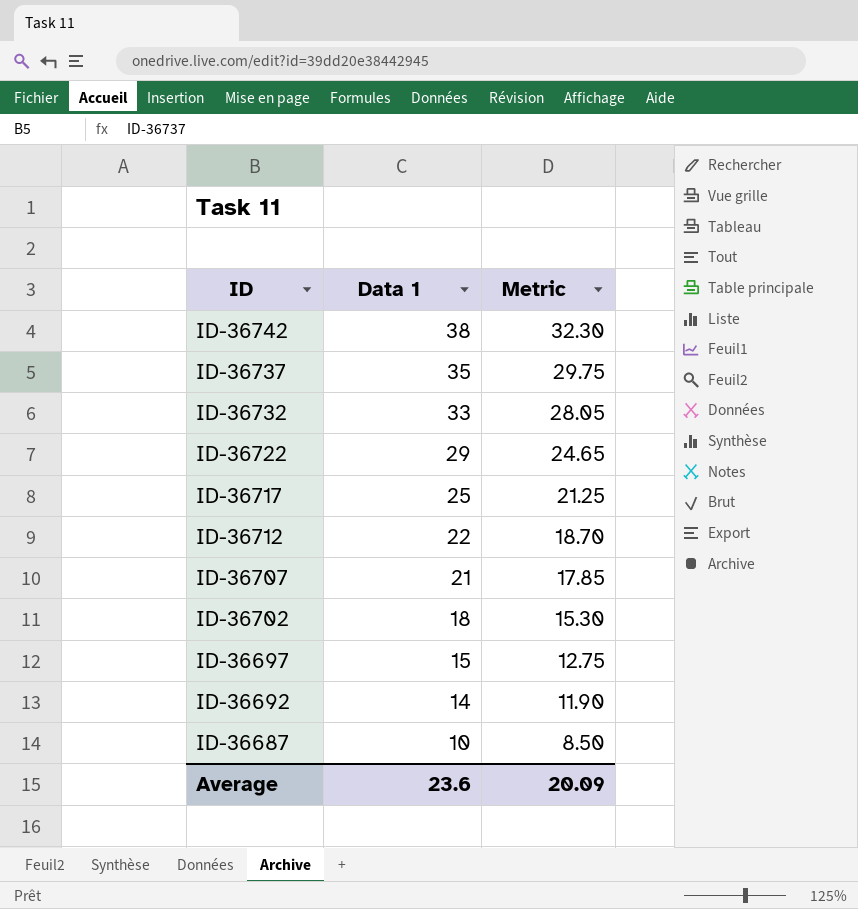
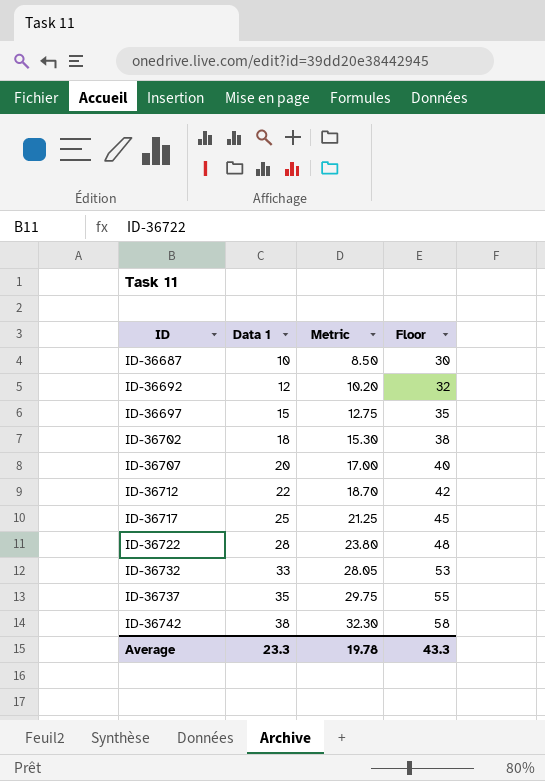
row order: ID descending -> ID ascending
column Floor | formula: none -> [Data 1] + 20
ID-36692 | Data 1: 14 -> 12
ID-36692 | Metric: 11.90 -> 10.20
ID-36707 | Data 1: 21 -> 20
ID-36707 | Metric: 17.85 -> 17.00
ID-36722 | Data 1: 29 -> 28
ID-36722 | Metric: 24.65 -> 23.80
Average | Data 1: 23.6 -> 23.3
Average | Metric: 20.09 -> 19.78

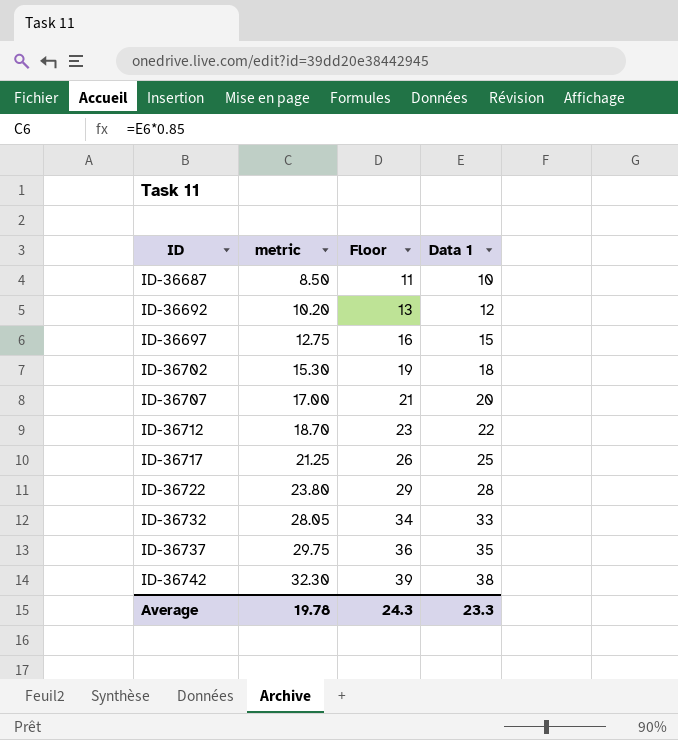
column name: Metric -> metric
column Floor | formula: [Data 1] + 20 -> [Data 1] + 1
column Data 1 | position: 2 -> 4
Average | Floor: 43.3 -> 24.3

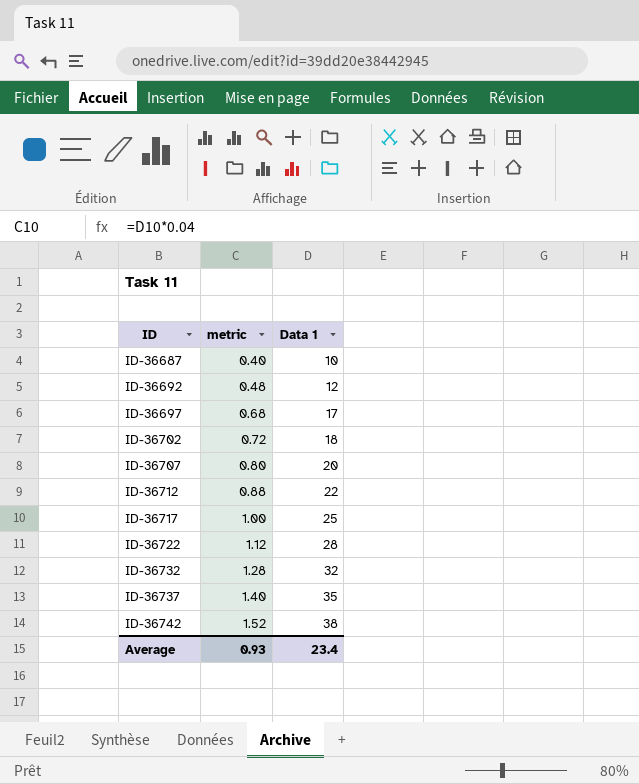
column Floor | formula: [Data 1] + 1 -> none
column metric | formula: [Data 1] * 0.85 -> [Data 1] * 0.04
ID-36697 | Data 1: 15 -> 17
ID-36732 | Data 1: 33 -> 32
Average | metric: 19.78 -> 0.93
Average | Data 1: 23.3 -> 23.4

